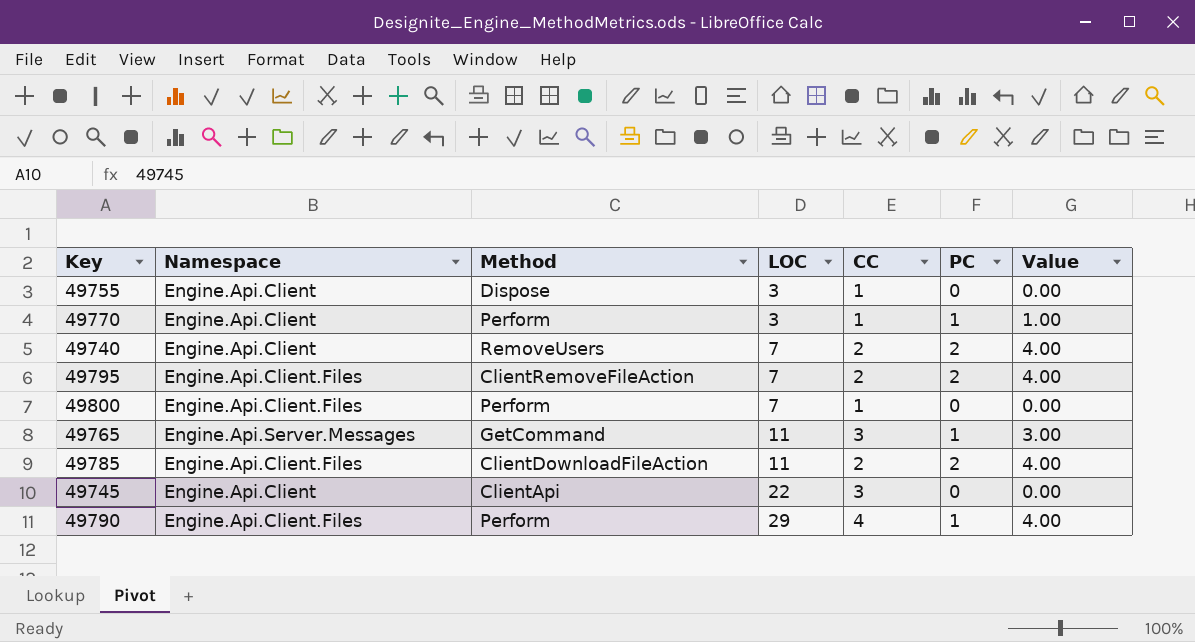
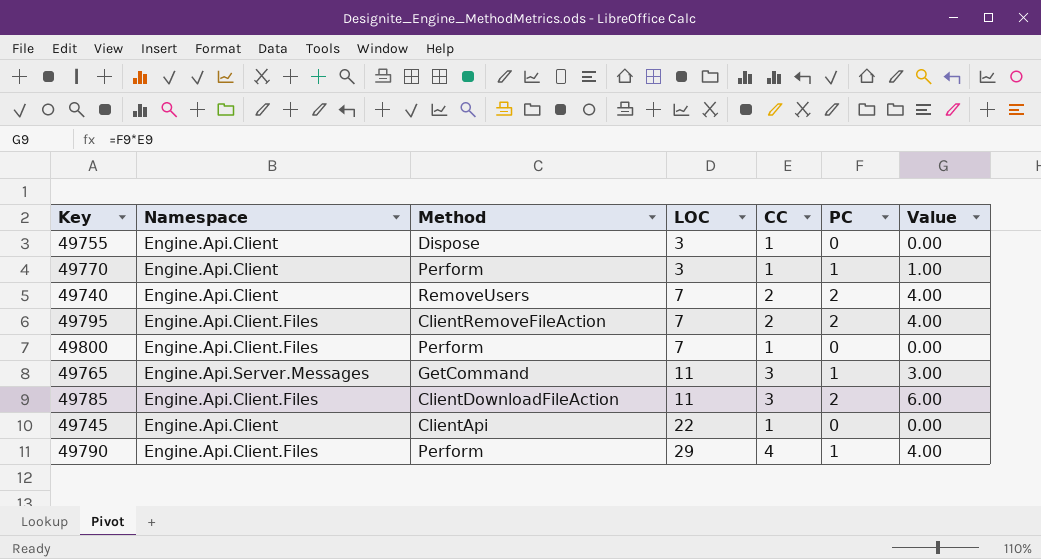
49785 | CC: 2 -> 3
49785 | Value: 4.00 -> 6.00
49745 | CC: 3 -> 1

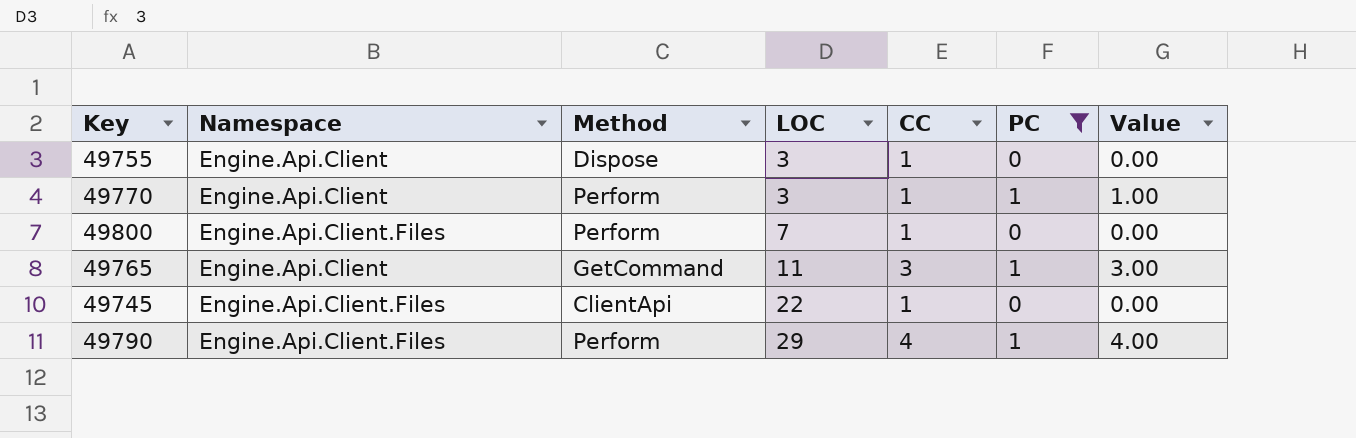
filter: none -> PC != 2
49765 | Namespace: Engine.Api.Server.Messages -> Engine.Api.Client
49745 | Namespace: Engine.Api.Client -> Engine.Api.Client.Files

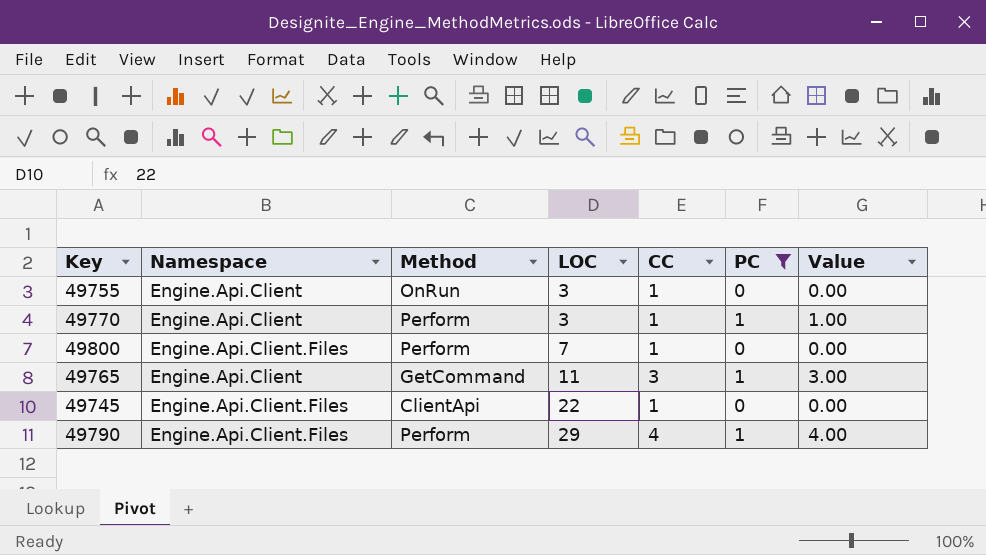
49755 | Method: Dispose -> OnRun

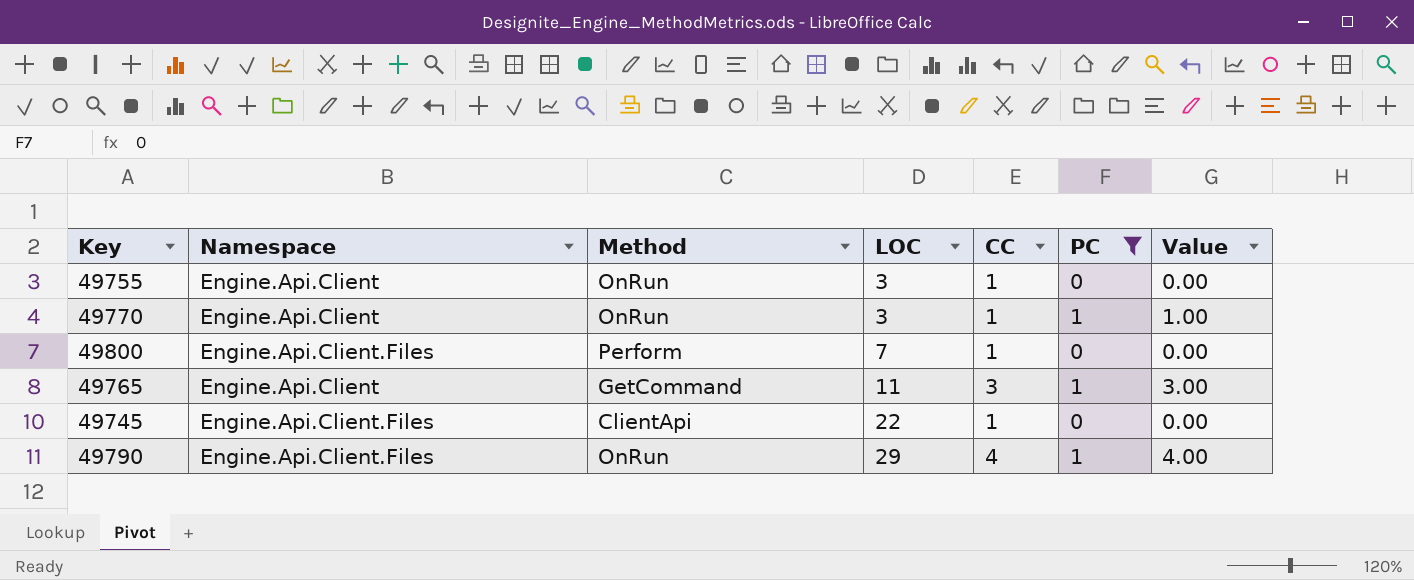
49770 | Method: Perform -> OnRun
49790 | Method: Perform -> OnRun

